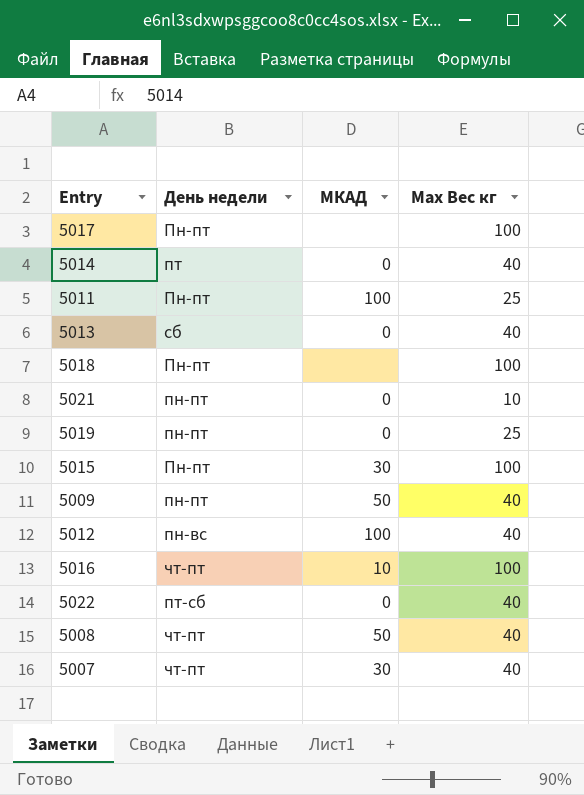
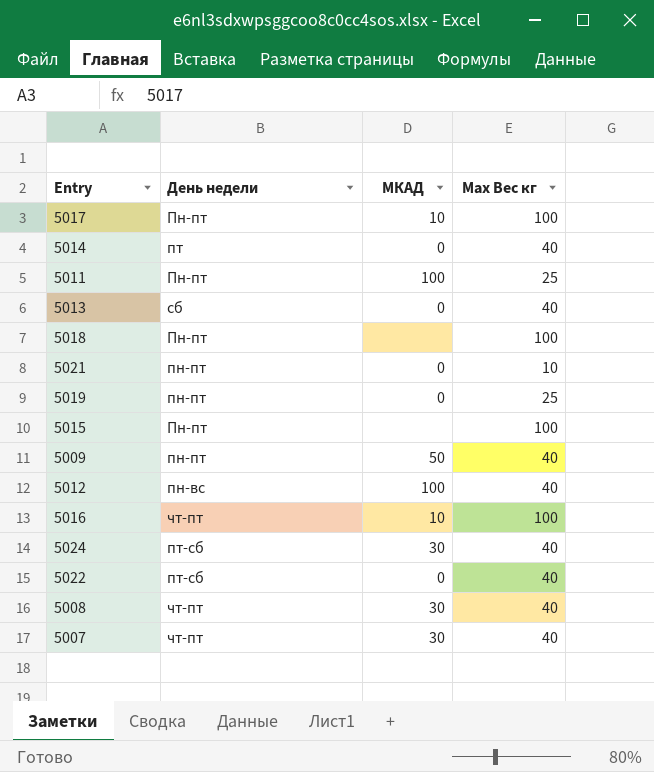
5017 | МКАД: none -> 10
5015 | МКАД: 30 -> none
row 5024: none -> пт-сб | 30 | 40
5008 | МКАД: 50 -> 30

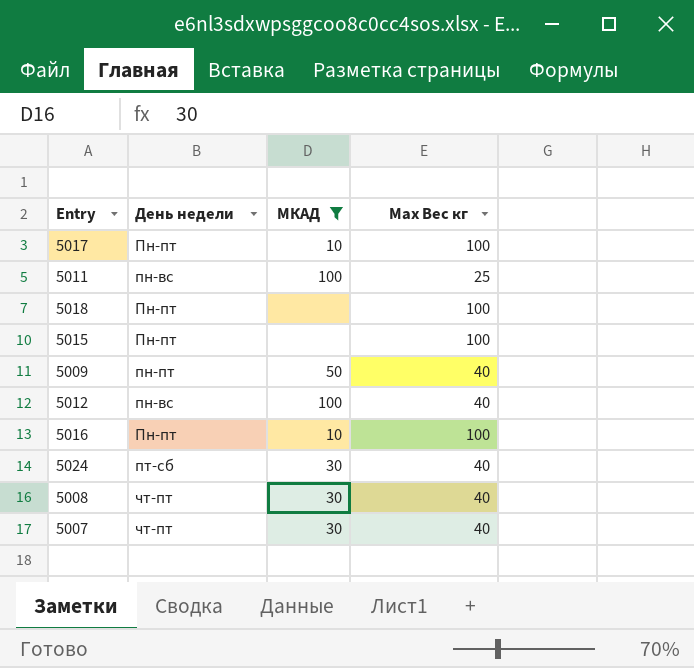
filter: none -> МКАД != 0
5011 | День недели: Пн-пт -> пн-вс
5016 | День недели: чт-пт -> Пн-пт

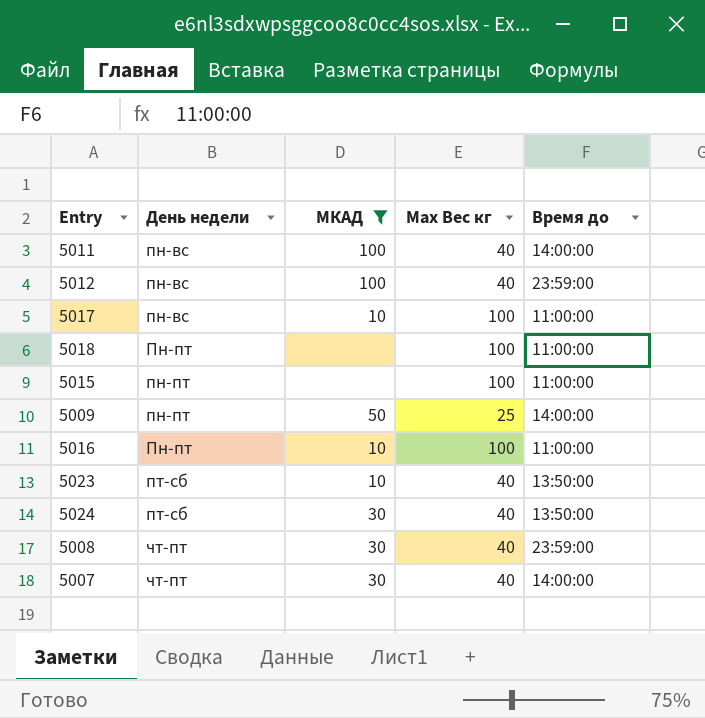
row order: none -> День недели ascending
column Время до | position: none -> 5
5011 | Max Вес кг: 25 -> 40
5017 | День недели: Пн-пт -> пн-вс
5015 | День недели: Пн-пт -> пн-пт
5009 | Max Вес кг: 40 -> 25
row 5023: none -> пт-сб | 10 | 40 | 13:50:00

